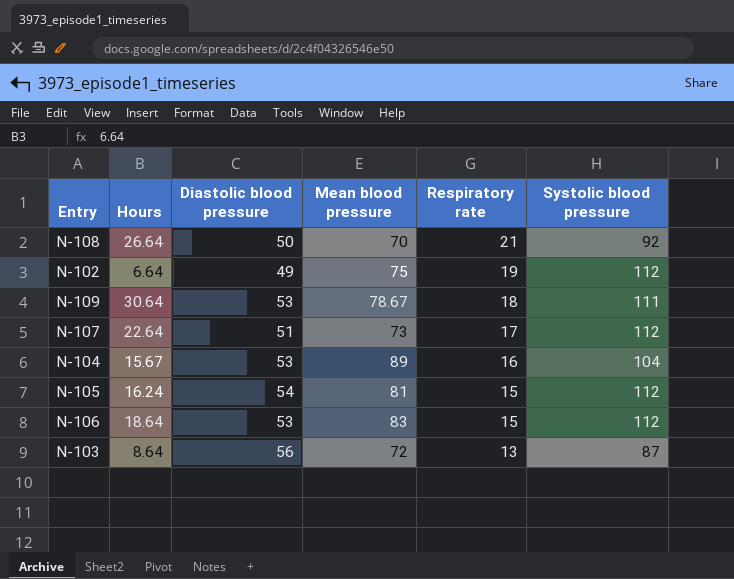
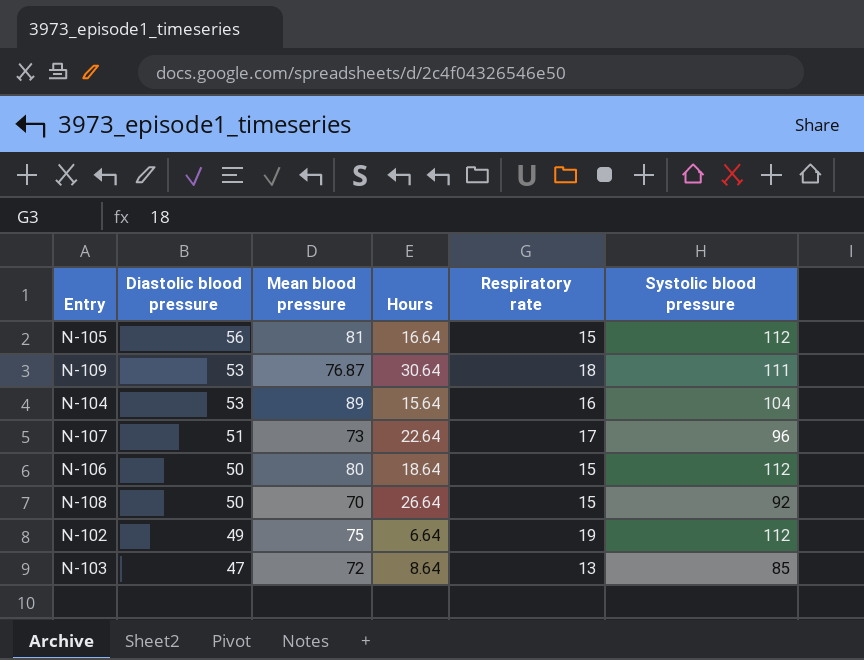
row order: Respiratory rate descending -> Diastolic blood pressure descending
column Hours | position: 2 -> 4
N-105 | Diastolic blood pressure: 54 -> 56
N-105 | Hours: 16.24 -> 16.64
N-109 | Mean blood pressure: 78.67 -> 76.87
N-104 | Hours: 15.67 -> 15.64
N-107 | Systolic blood pressure: 112 -> 96
N-106 | Diastolic blood pressure: 53 -> 50
N-106 | Mean blood pressure: 83 -> 80
N-108 | Respiratory rate: 21 -> 15
N-103 | Diastolic blood pressure: 56 -> 47
N-103 | Systolic blood pressure: 87 -> 85

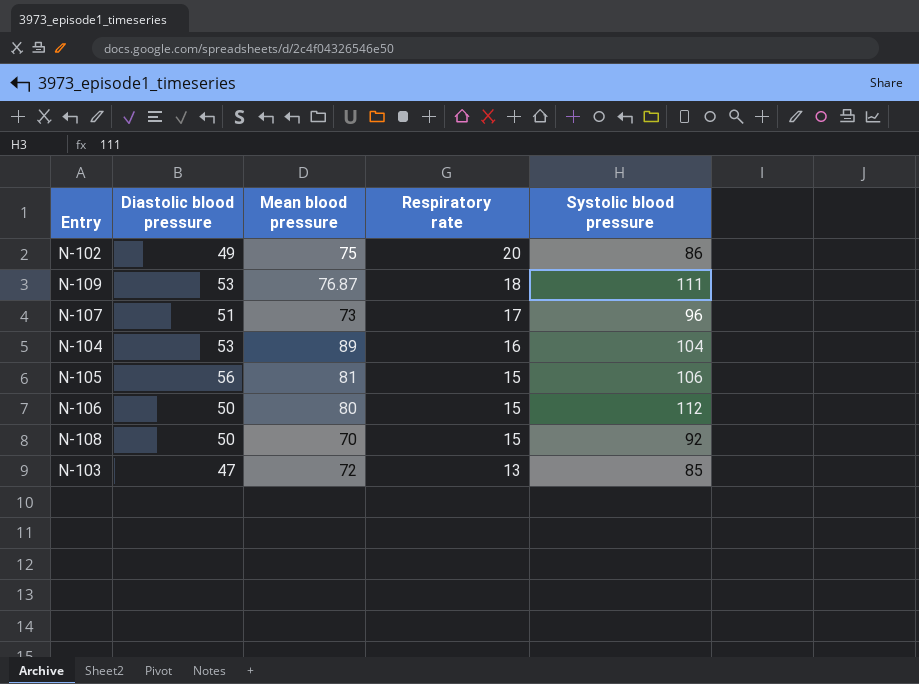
row order: Diastolic blood pressure descending -> Respiratory rate descending
column Hours | position: 4 -> none
N-102 | Respiratory rate: 19 -> 20
N-102 | Systolic blood pressure: 112 -> 86
N-105 | Systolic blood pressure: 112 -> 106

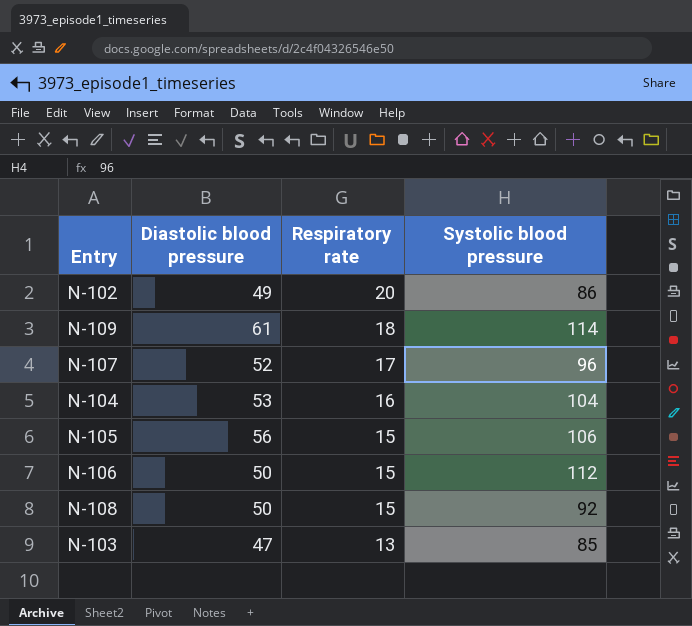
column Mean blood pressure | position: 3 -> none
N-109 | Diastolic blood pressure: 53 -> 61
N-109 | Systolic blood pressure: 111 -> 114
N-107 | Diastolic blood pressure: 51 -> 52

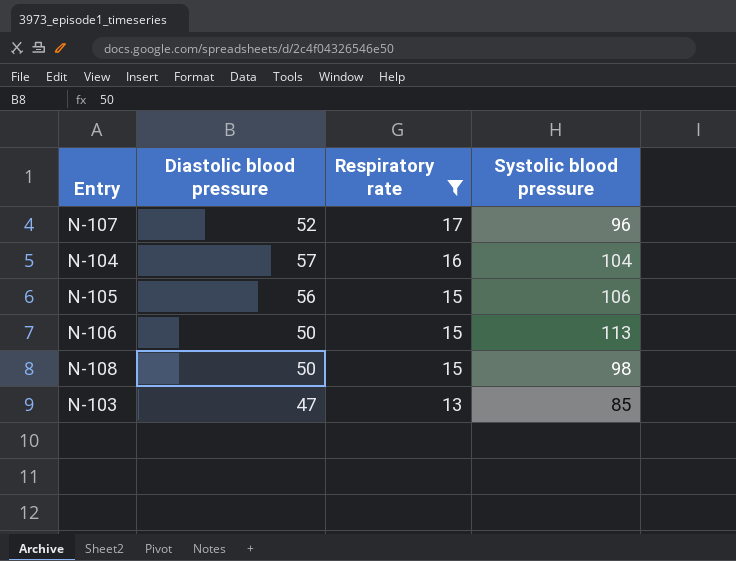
filter: none -> Respiratory rate <= 17
N-104 | Diastolic blood pressure: 53 -> 57
N-106 | Systolic blood pressure: 112 -> 113
N-108 | Systolic blood pressure: 92 -> 98

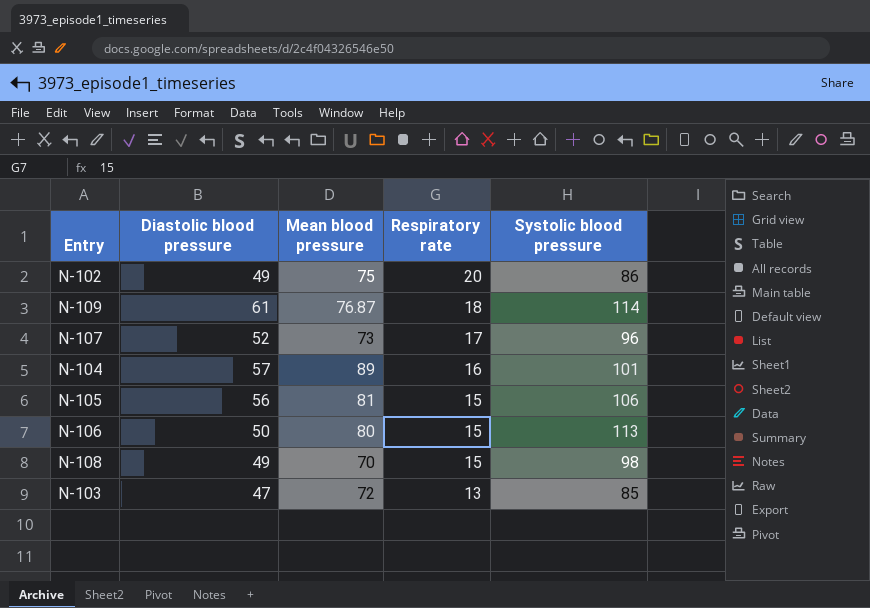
filter: Respiratory rate <= 17 -> none
column Mean blood pressure | position: none -> 3
N-104 | Systolic blood pressure: 104 -> 101
N-108 | Diastolic blood pressure: 50 -> 49

